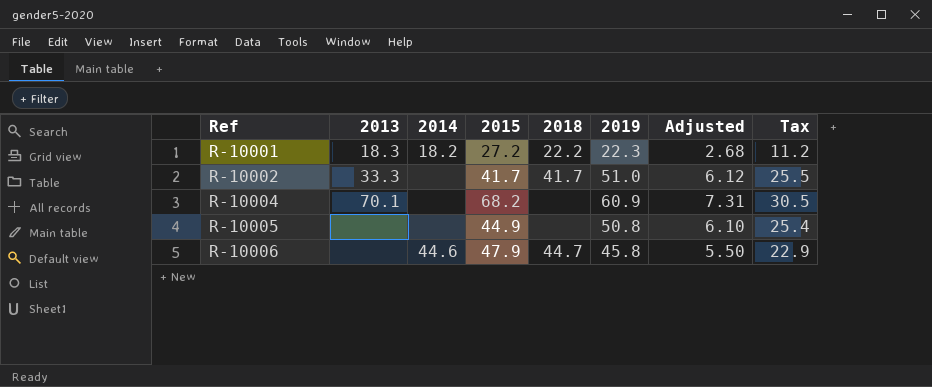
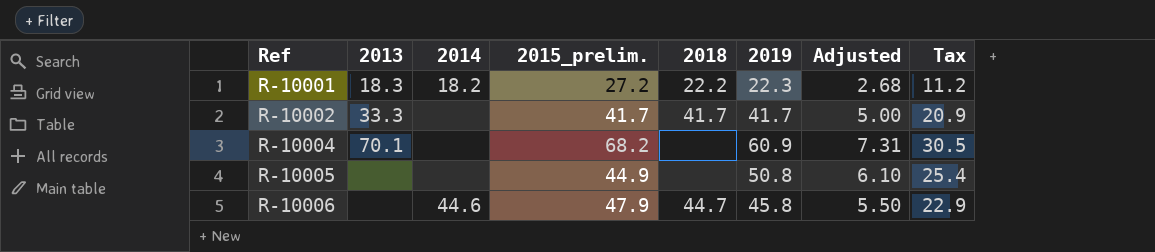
column name: 2015 -> 2015_prelim.
R-10002 | 2019: 51.0 -> 41.7
R-10002 | Adjusted: 6.12 -> 5.00
R-10002 | Tax: 25.5 -> 20.9

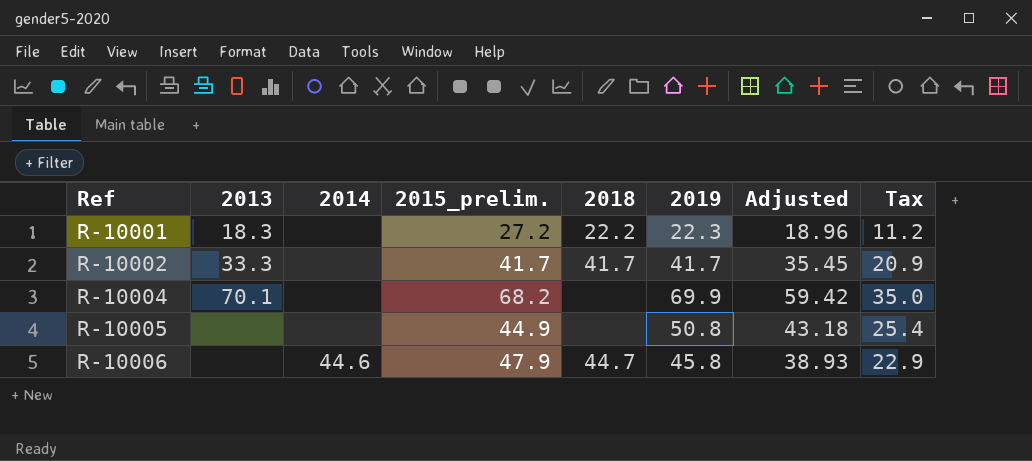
column Adjusted | formula: [2019] * 0.12 -> [2019] * 0.85
R-10001 | 2014: 18.2 -> none
R-10004 | 2019: 60.9 -> 69.9
R-10004 | Tax: 30.5 -> 35.0

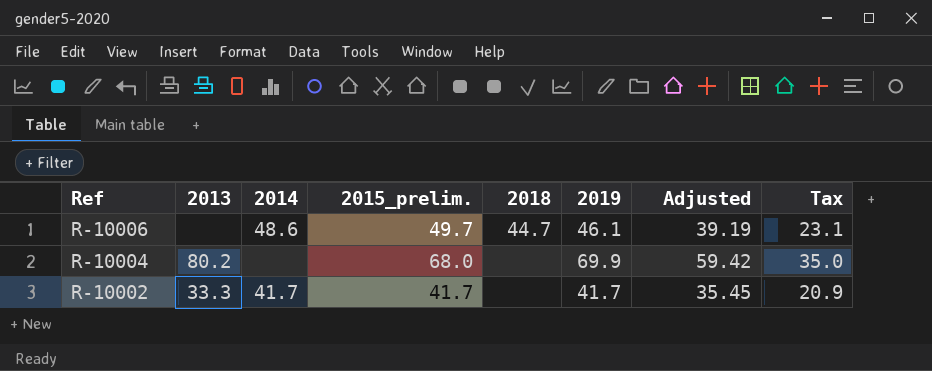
row order: Ref ascending -> Ref descending
row R-10001: 18.3 | none | 27.2 | 22.2 | 22.3 | 18.96 | 11.2 -> none
row R-10005: none | none | 44.9 | none | 50.8 | 43.18 | 25.4 -> none
R-10006 | 2014: 44.6 -> 48.6
R-10006 | 2015_prelim.: 47.9 -> 49.7
R-10006 | 2019: 45.8 -> 46.1
R-10006 | Adjusted: 38.93 -> 39.19
R-10006 | Tax: 22.9 -> 23.1
R-10004 | 2013: 70.1 -> 80.2
R-10004 | 2015_prelim.: 68.2 -> 68.0
R-10002 | 2014: none -> 41.7
R-10002 | 2018: 41.7 -> none

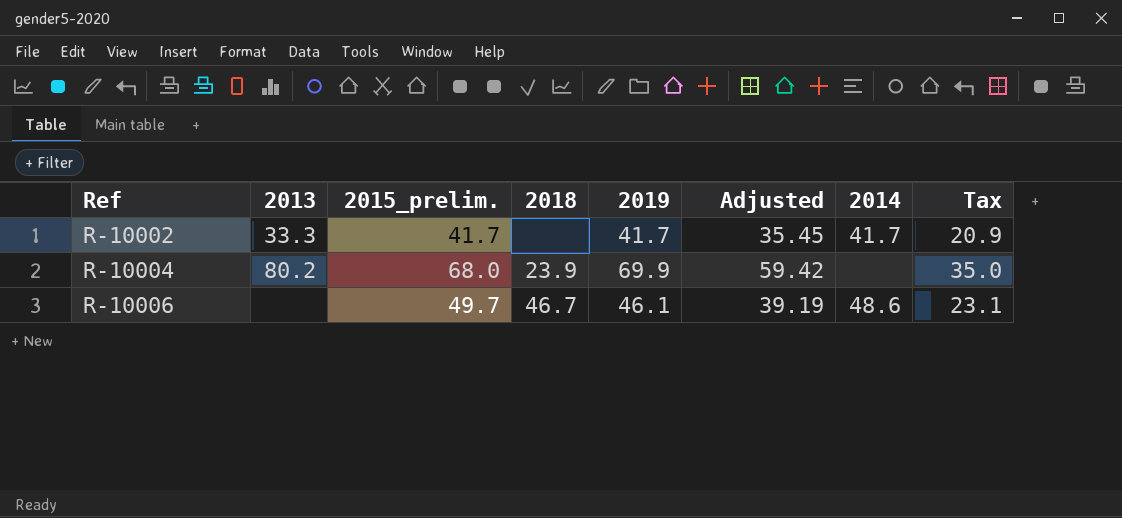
row order: Ref descending -> Ref ascending
column 2014 | position: 3 -> 7
R-10004 | 2018: none -> 23.9
R-10006 | 2018: 44.7 -> 46.7

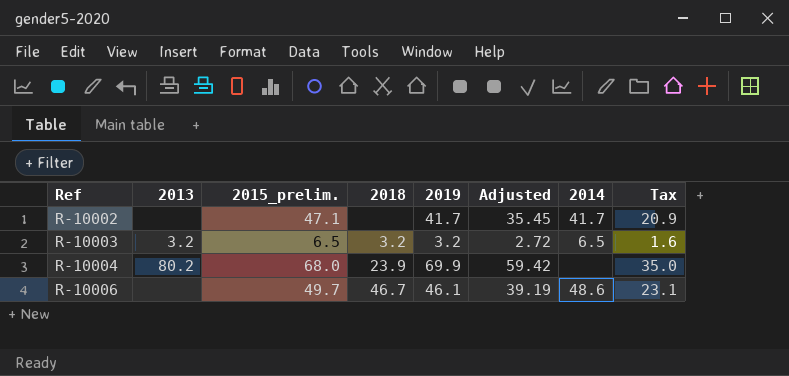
R-10002 | 2013: 33.3 -> none
R-10002 | 2015_prelim.: 41.7 -> 47.1
row R-10003: none -> 3.2 | 6.5 | 3.2 | 3.2 | 2.72 | 6.5 | 1.6

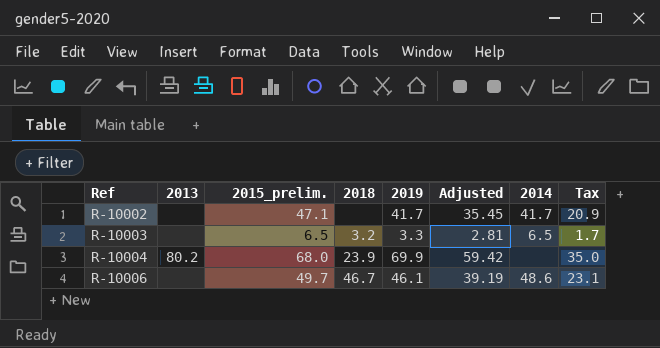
R-10003 | 2013: 3.2 -> none
R-10003 | 2019: 3.2 -> 3.3
R-10003 | Adjusted: 2.72 -> 2.81
R-10003 | Tax: 1.6 -> 1.7

